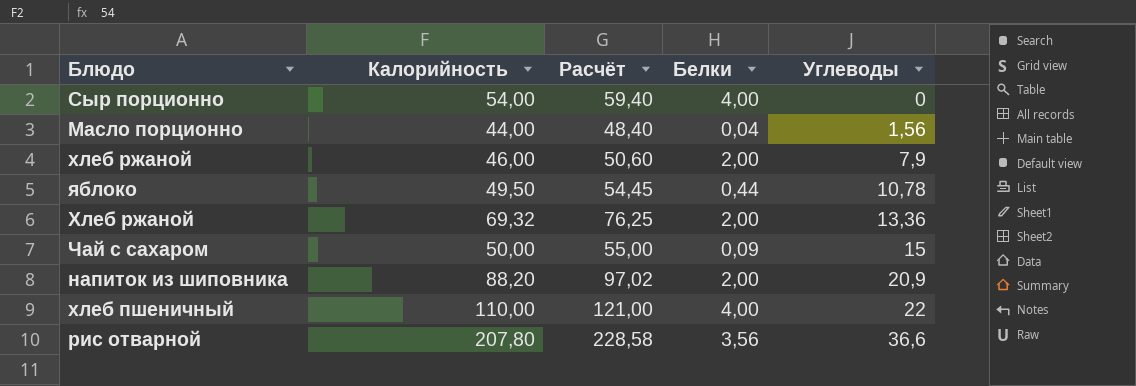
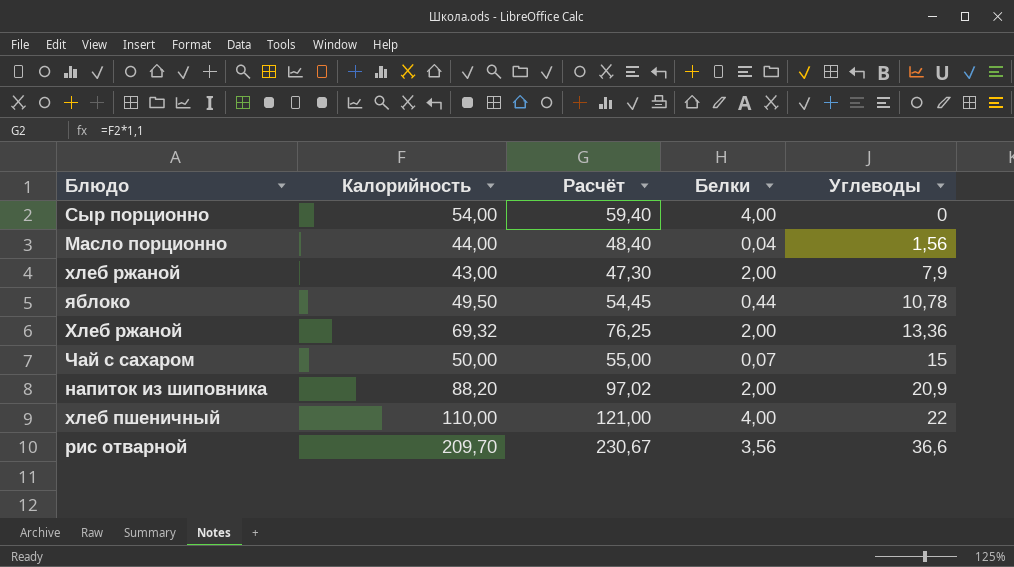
хлеб ржаной | Калорийность: 46,00 -> 43,00
хлеб ржаной | Расчёт: 50,60 -> 47,30
Чай с сахаром | Белки: 0,09 -> 0,07
рис отварной | Калорийность: 207,80 -> 209,70
рис отварной | Расчёт: 228,58 -> 230,67

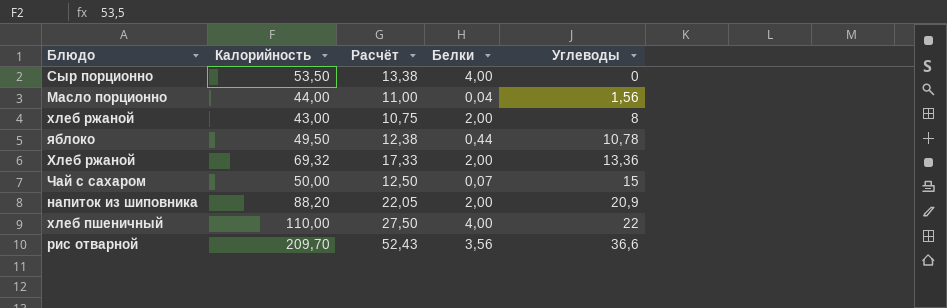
column Расчёт | formula: [Калорийность] * 1,1 -> [Калорийность] * 0,25
Сыр порционно | Калорийность: 54,00 -> 53,50
хлеб ржаной | Углеводы: 7,9 -> 8

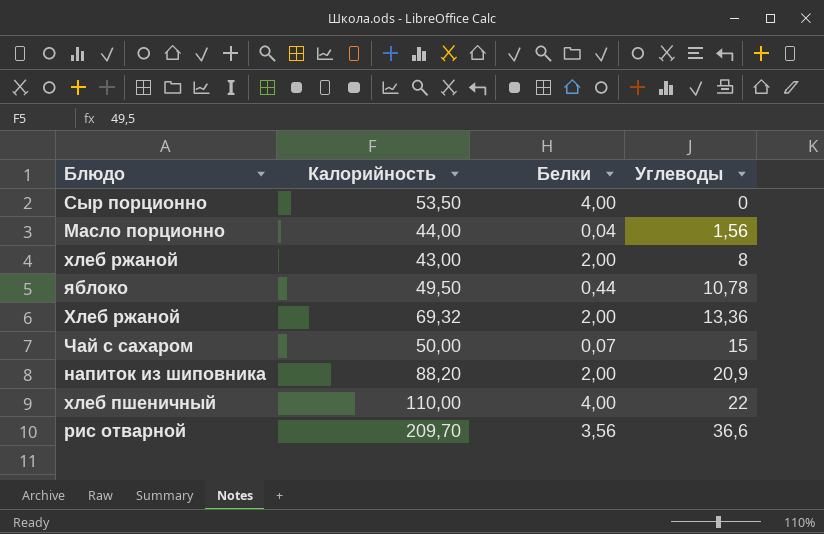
column Расчёт | formula: [Калорийность] * 0,25 -> none

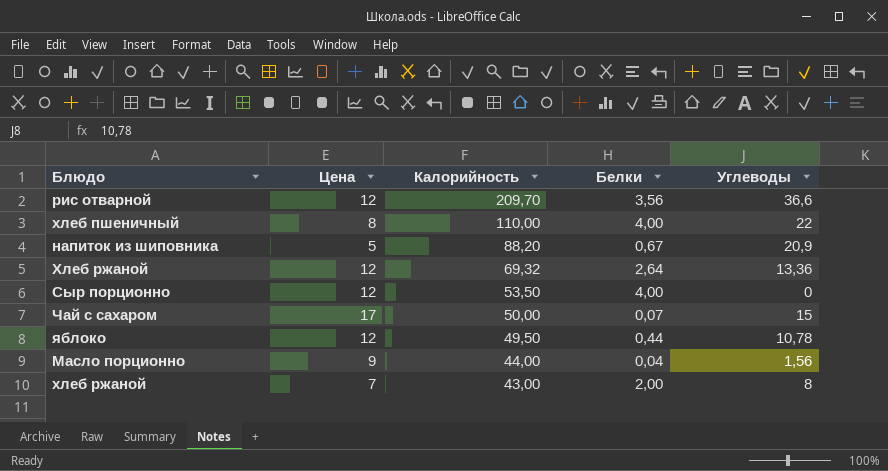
row order: Углеводы ascending -> Калорийность descending
column Цена | position: none -> 2
напиток из шиповника | Белки: 2,00 -> 0,67
Хлеб ржаной | Белки: 2,00 -> 2,64

